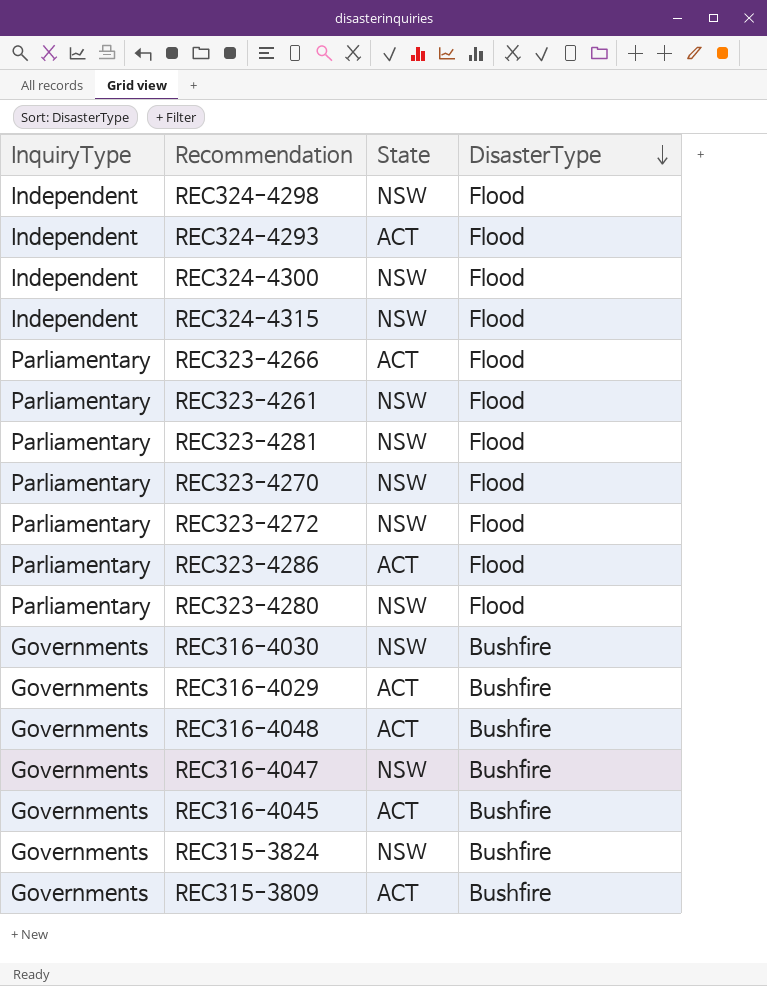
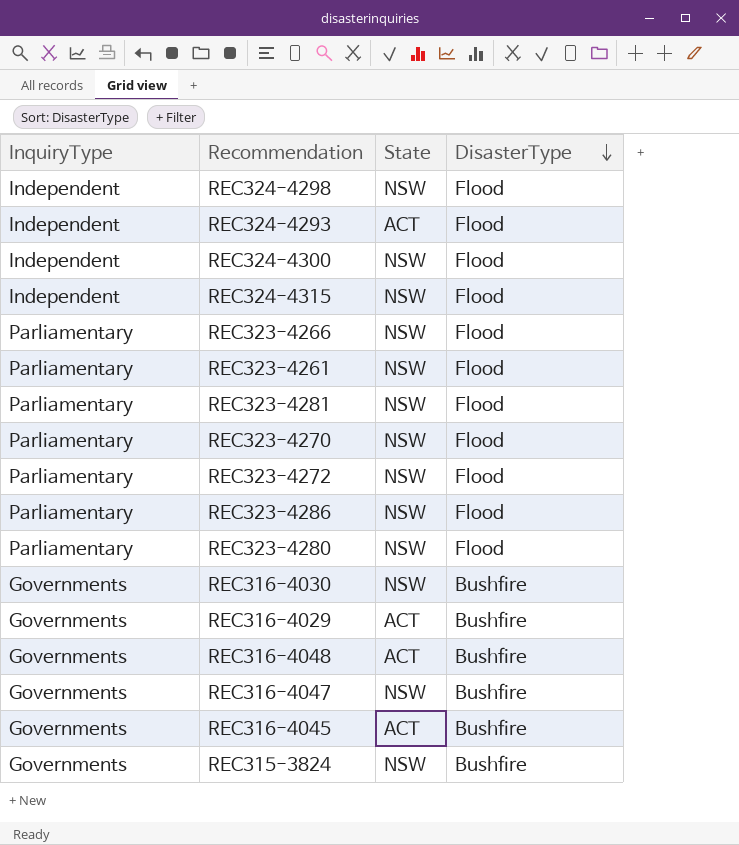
row REC315-3809: Governments | ACT | Bushfire -> none
REC323-4266 | State: ACT -> NSW
REC323-4286 | State: ACT -> NSW

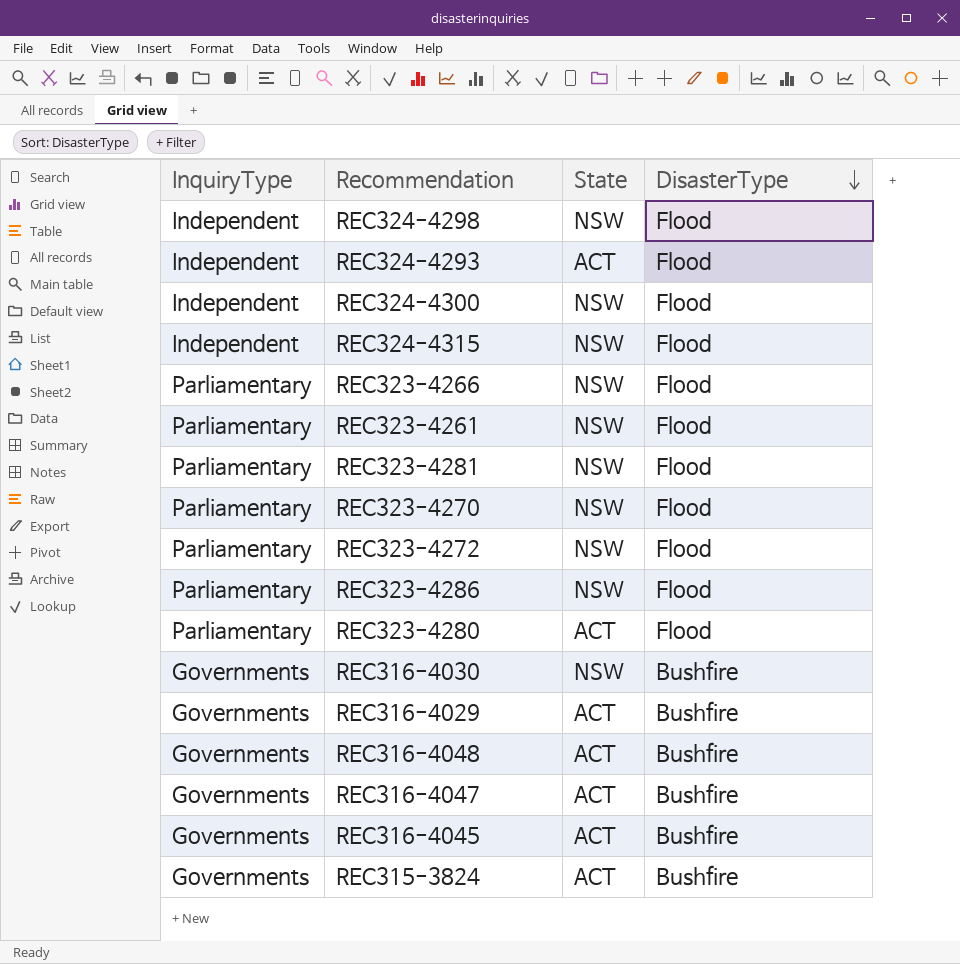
REC323-4280 | State: NSW -> ACT
REC316-4047 | State: NSW -> ACT
REC315-3824 | State: NSW -> ACT

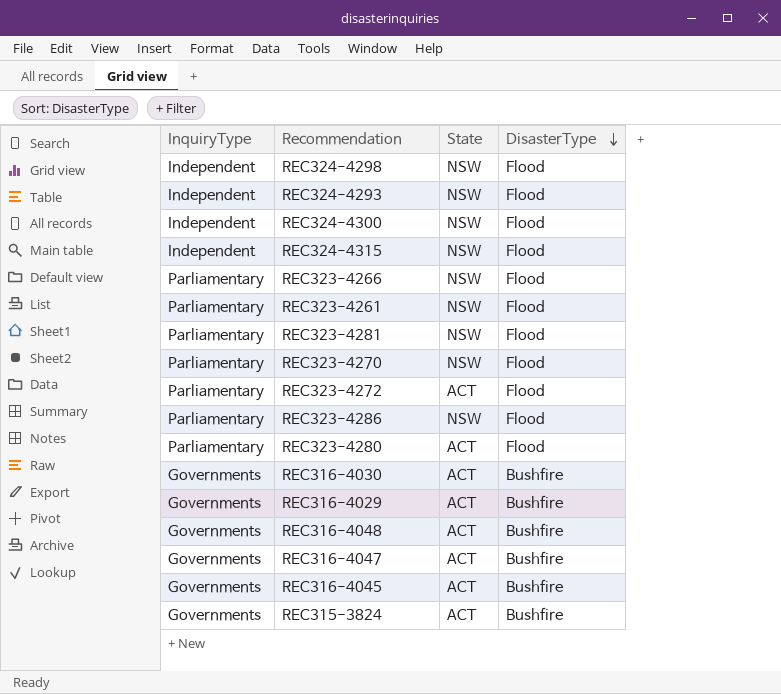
REC324-4293 | State: ACT -> NSW
REC323-4272 | State: NSW -> ACT
REC316-4030 | State: NSW -> ACT

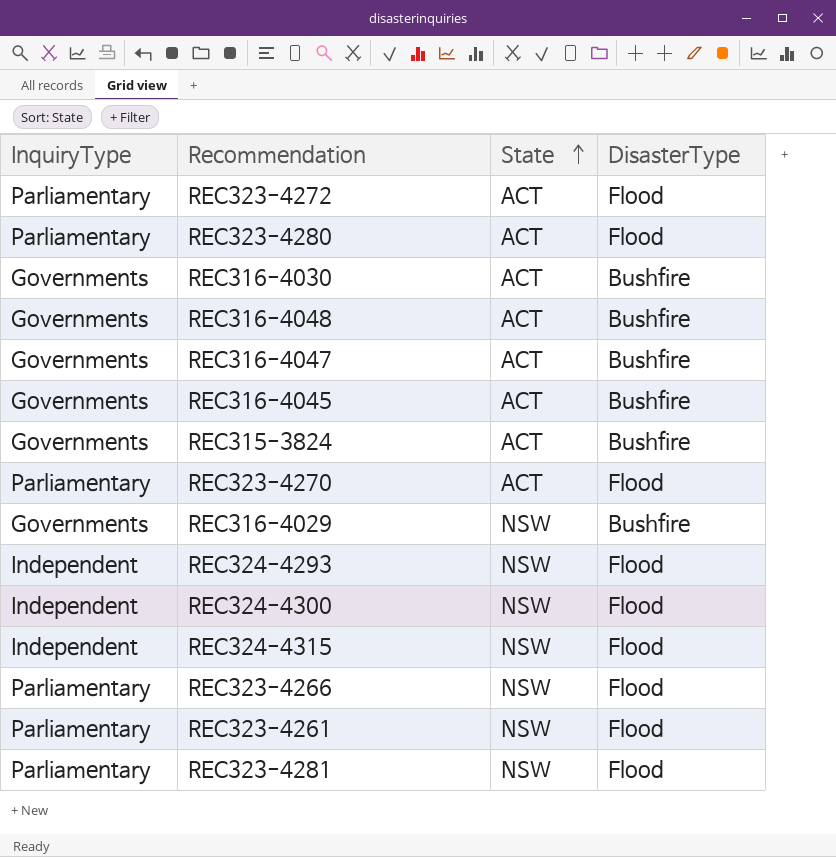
row order: DisasterType descending -> State ascending
row REC324-4298: Independent | NSW | Flood -> none
row REC323-4286: Parliamentary | NSW | Flood -> none
REC323-4270 | State: NSW -> ACT
REC316-4029 | State: ACT -> NSW

